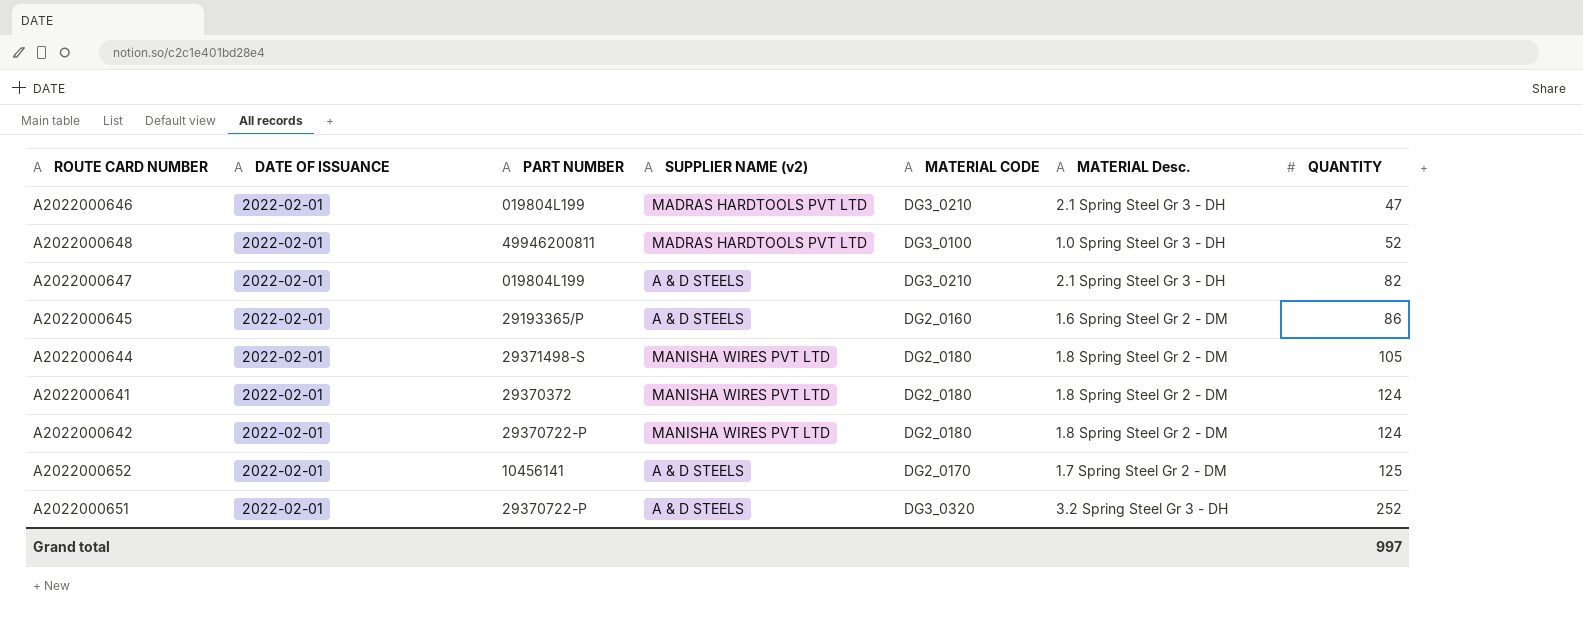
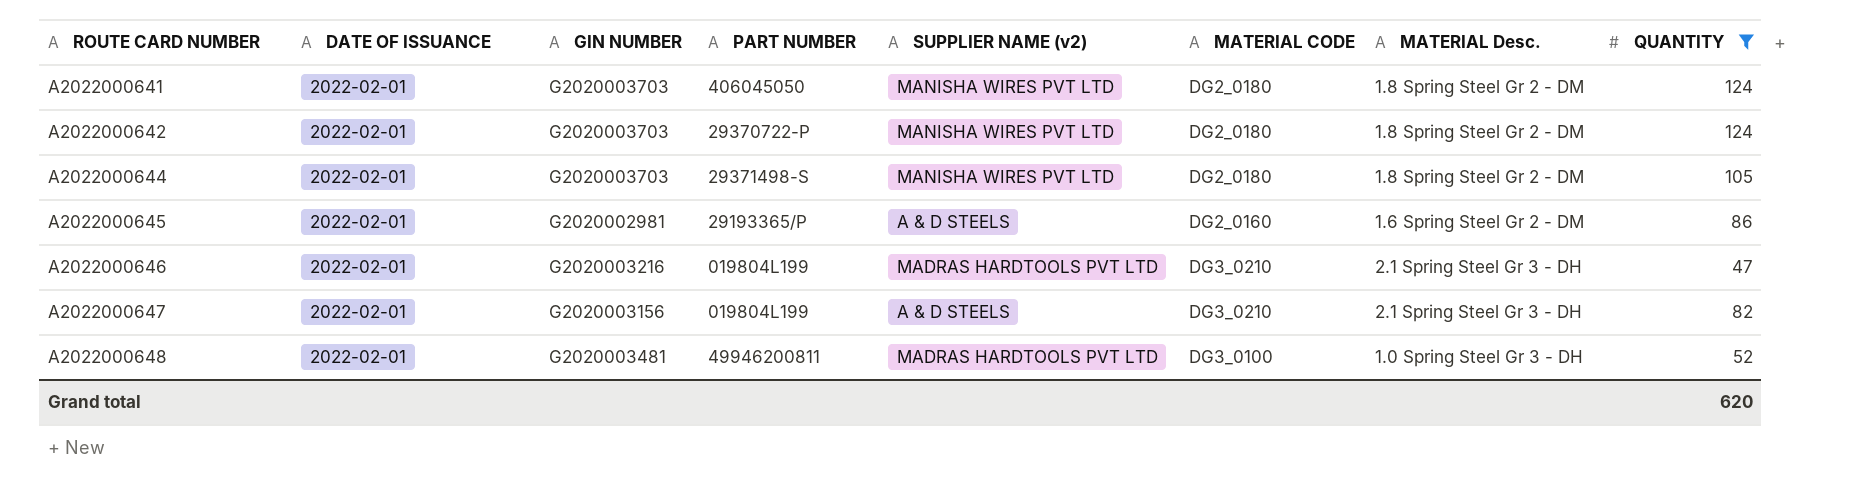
filter: none -> QUANTITY <= 124
row order: QUANTITY ascending -> ROUTE CARD NUMBER ascending
column GIN NUMBER | position: none -> 3
A2022000641 | PART NUMBER: 29370372 -> 406045050
Grand total | QUANTITY: 997 -> 620

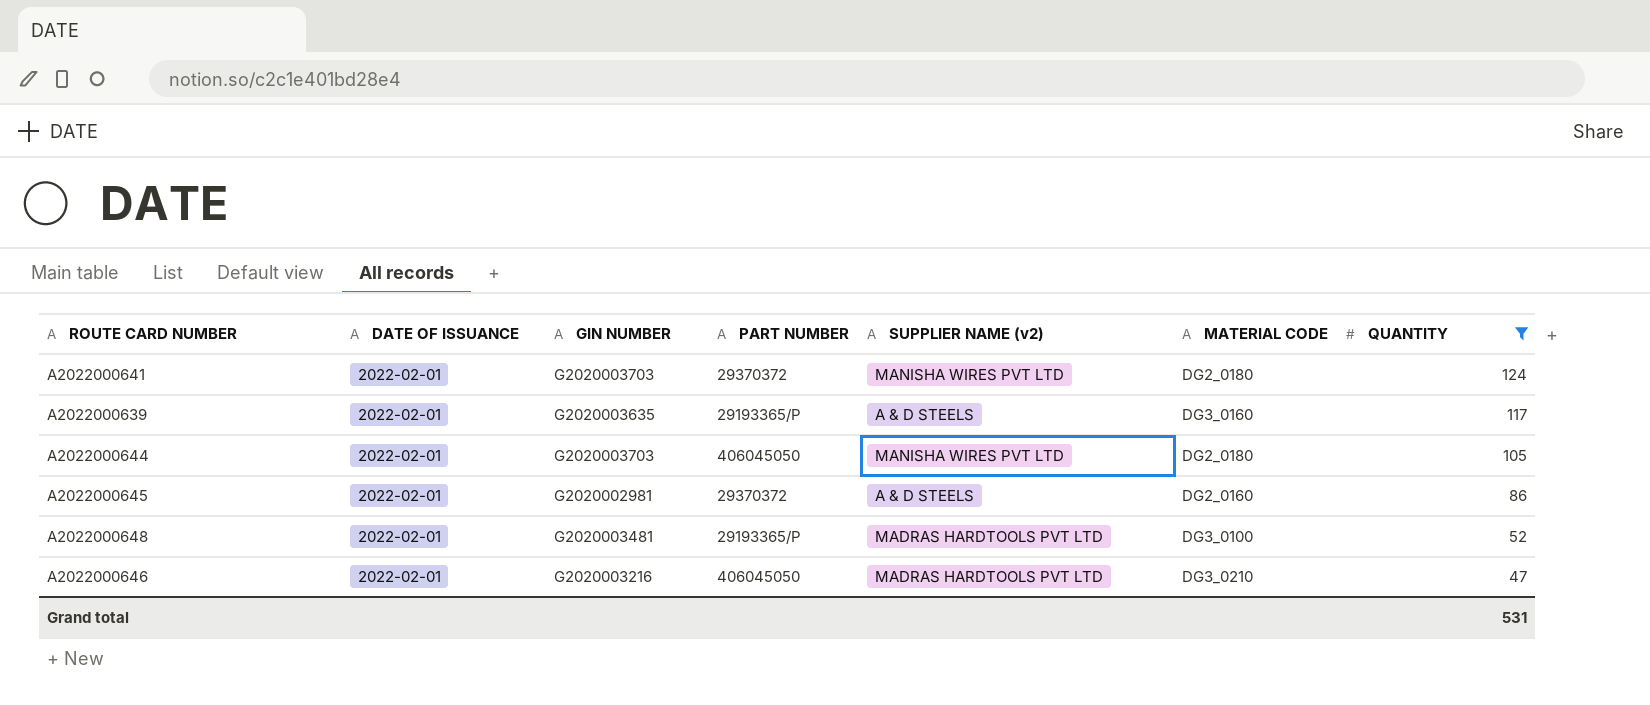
row order: ROUTE CARD NUMBER ascending -> QUANTITY descending
column MATERIAL Desc. | position: 7 -> none
row A2022000642: 2022-02-01 | G2020003703 | 29370722-P | MANISHA WIRES PVT LTD | DG2_0180 | 1.8 Spring Steel Gr 2 - DM | 124 -> none
row A2022000647: 2022-02-01 | G2020003156 | 019804L199 | A & D STEELS | DG3_0210 | 2.1 Spring Steel Gr 3 - DH | 82 -> none
A2022000641 | PART NUMBER: 406045050 -> 29370372
row A2022000639: none -> 2022-02-01 | G2020003635 | 29193365/P | A & D STEELS | DG3_0160 | 117
A2022000644 | PART NUMBER: 29371498-S -> 406045050
A2022000645 | PART NUMBER: 29193365/P -> 29370372
A2022000648 | PART NUMBER: 49946200811 -> 29193365/P
A2022000646 | PART NUMBER: 019804L199 -> 406045050
Grand total | QUANTITY: 620 -> 531

